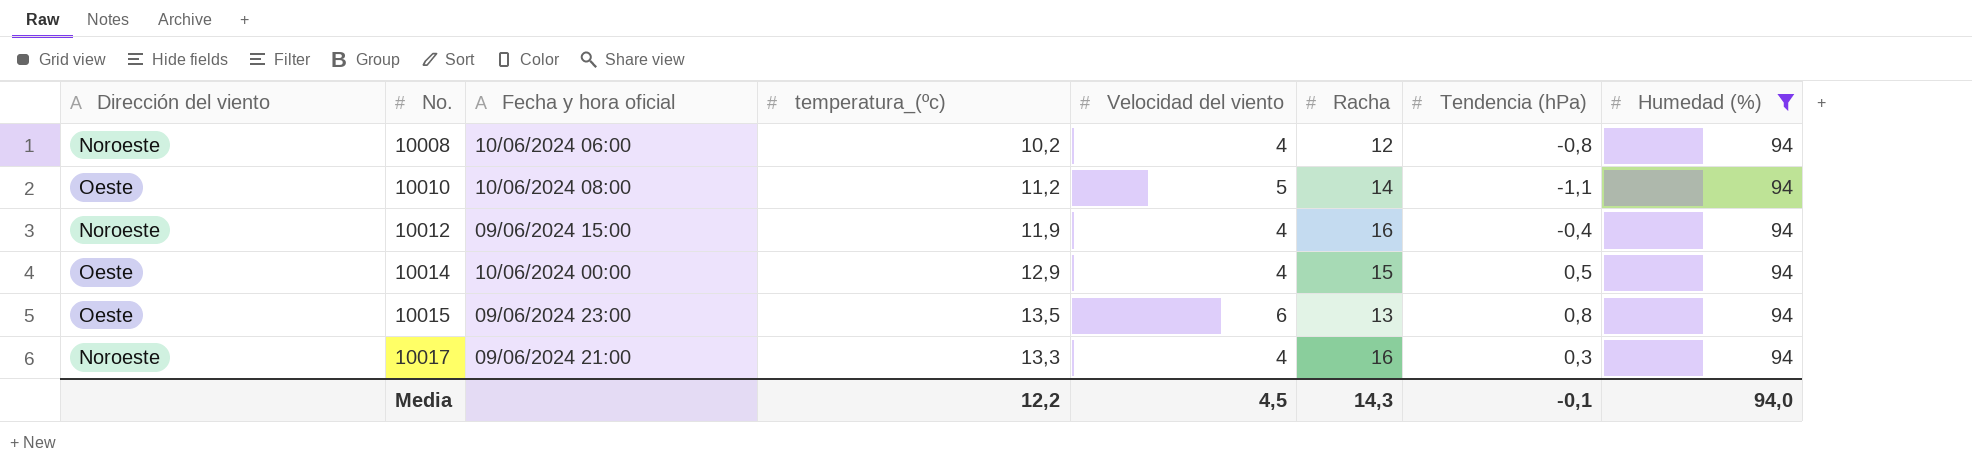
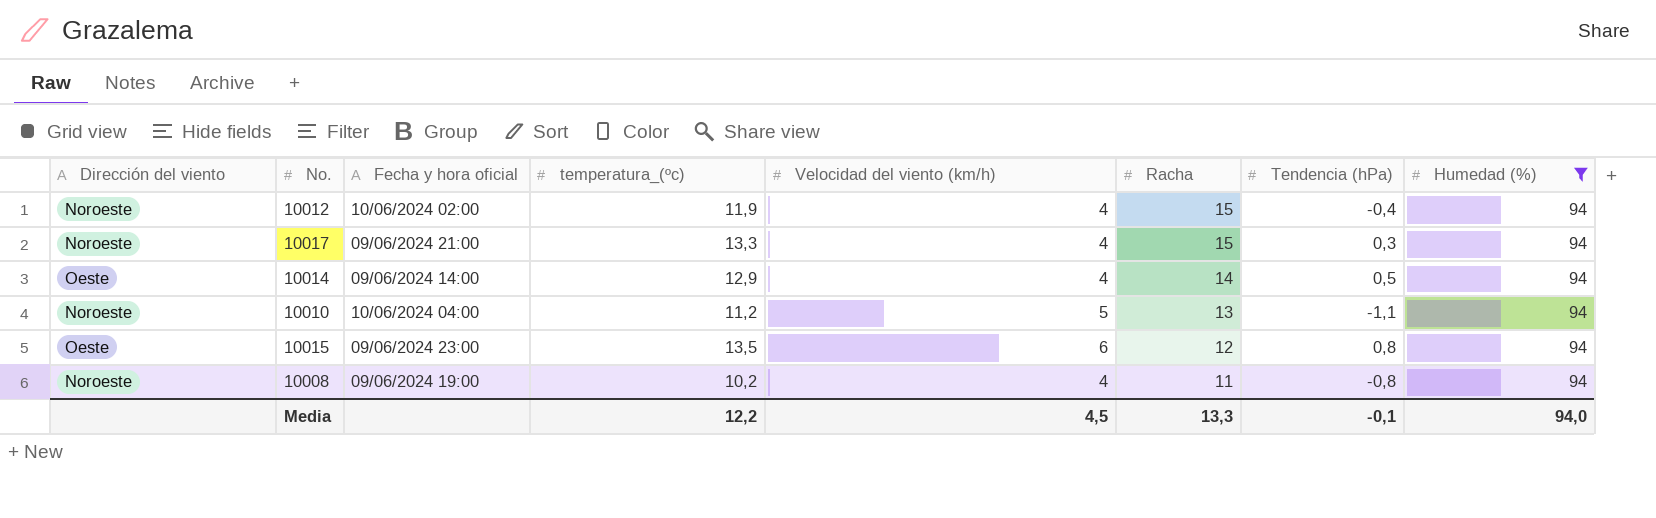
row order: No. ascending -> Racha descending
column name: Velocidad del viento -> Velocidad del viento (km/h)
10012 | Fecha y hora oficial: 09/06/2024 15:00 -> 10/06/2024 02:00
10012 | Racha: 16 -> 15
10017 | Racha: 16 -> 15
10014 | Fecha y hora oficial: 10/06/2024 00:00 -> 09/06/2024 14:00
10014 | Racha: 15 -> 14
10010 | Dirección del viento: Oeste -> Noroeste
10010 | Fecha y hora oficial: 10/06/2024 08:00 -> 10/06/2024 04:00
10010 | Racha: 14 -> 13
10015 | Racha: 13 -> 12
10008 | Fecha y hora oficial: 10/06/2024 06:00 -> 09/06/2024 19:00
10008 | Racha: 12 -> 11
Media | Racha: 14,3 -> 13,3

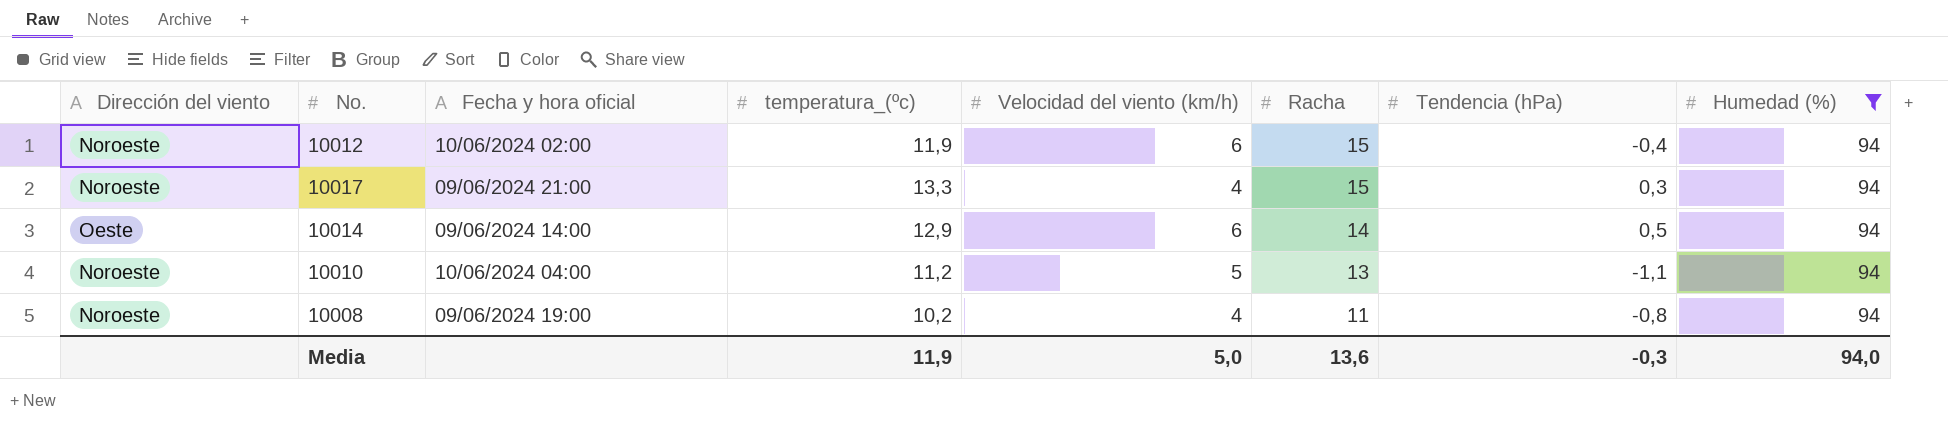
row 10015: Oeste | 09/06/2024 23:00 | 13,5 | 6 | 12 | 0,8 | 94 -> none
10012 | Velocidad del viento (km/h): 4 -> 6
10014 | Velocidad del viento (km/h): 4 -> 6
Media | temperatura_(ºc): 12,2 -> 11,9
Media | Velocidad del viento (km/h): 4,5 -> 5,0
Media | Racha: 13,3 -> 13,6
Media | Tendencia (hPa): -0,1 -> -0,3

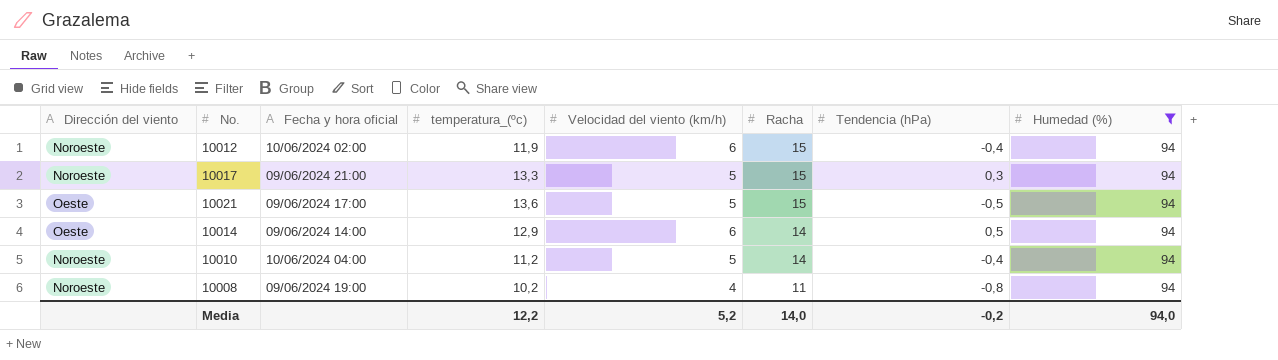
10017 | Velocidad del viento (km/h): 4 -> 5
row 10021: none -> Oeste | 09/06/2024 17:00 | 13,6 | 5 | 15 | -0,5 | 94
10010 | Racha: 13 -> 14
10010 | Tendencia (hPa): -1,1 -> -0,4
Media | temperatura_(ºc): 11,9 -> 12,2
Media | Velocidad del viento (km/h): 5,0 -> 5,2
Media | Racha: 13,6 -> 14,0
Media | Tendencia (hPa): -0,3 -> -0,2

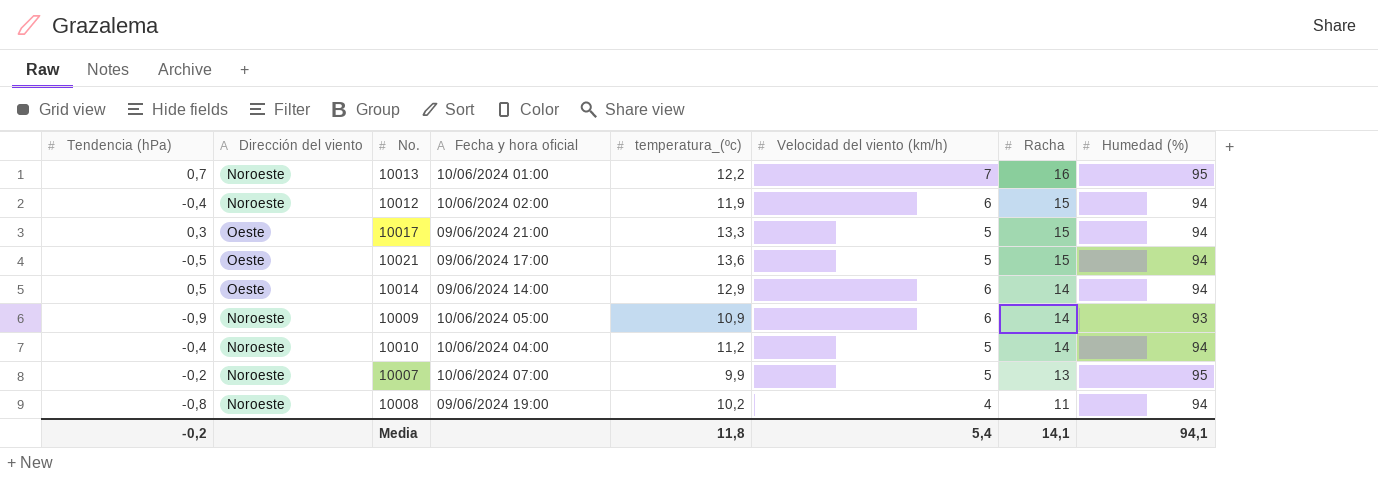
filter: Humedad (%) = 94 -> none
column Tendencia (hPa) | position: 7 -> 1
10017 | Dirección del viento: Noroeste -> Oeste
Media | temperatura_(ºc): 12,2 -> 11,8
Media | Velocidad del viento (km/h): 5,2 -> 5,4
Media | Racha: 14,0 -> 14,1
Media | Humedad (%): 94,0 -> 94,1

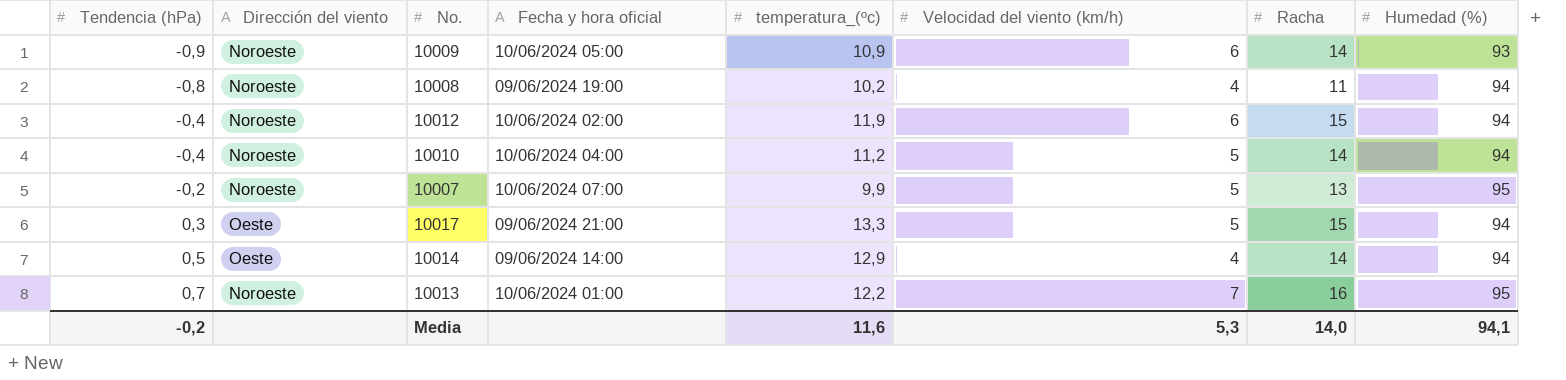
row order: Racha descending -> Tendencia (hPa) ascending
row 10021: -0,5 | Oeste | 09/06/2024 17:00 | 13,6 | 5 | 15 | 94 -> none
10014 | Velocidad del viento (km/h): 6 -> 4
Media | temperatura_(ºc): 11,8 -> 11,6
Media | Velocidad del viento (km/h): 5,4 -> 5,3
Media | Racha: 14,1 -> 14,0

